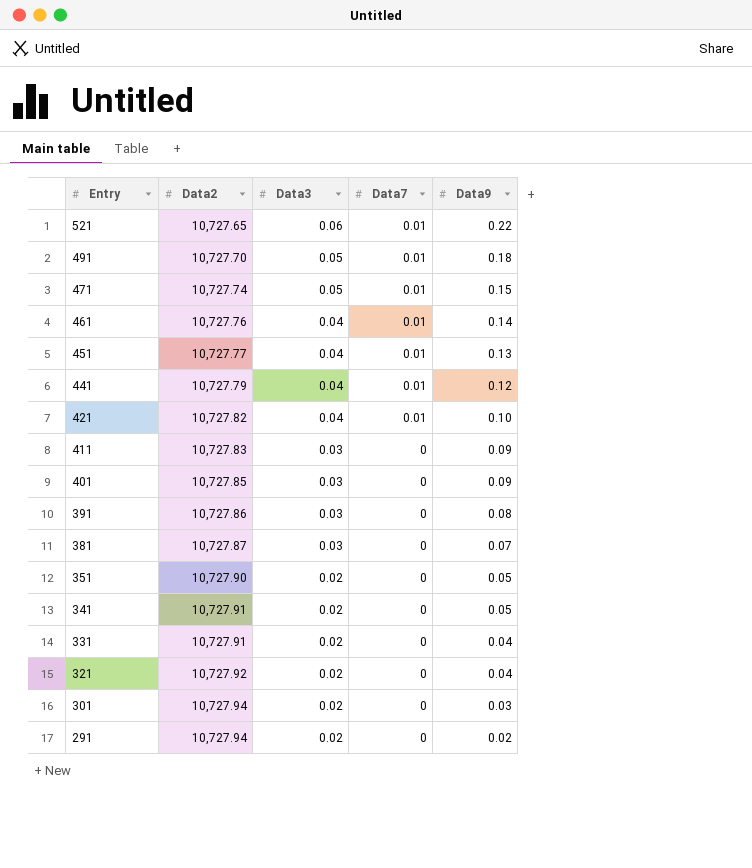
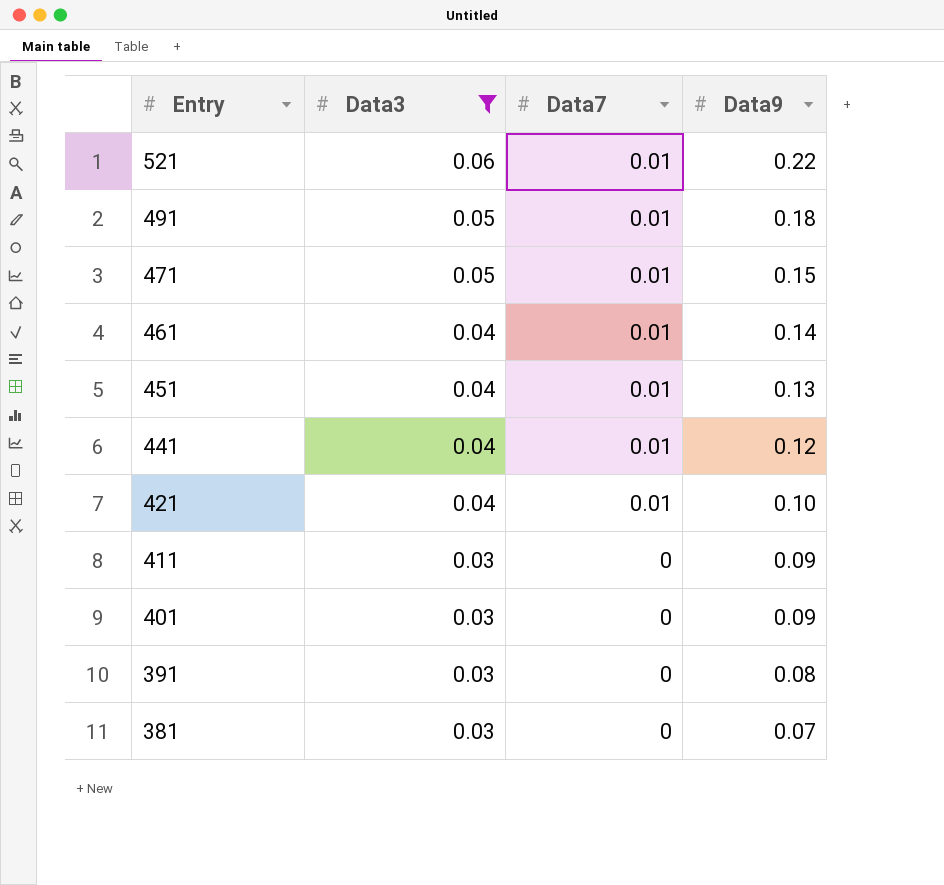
filter: none -> Data3 != 0.02
column Data2 | position: 2 -> none

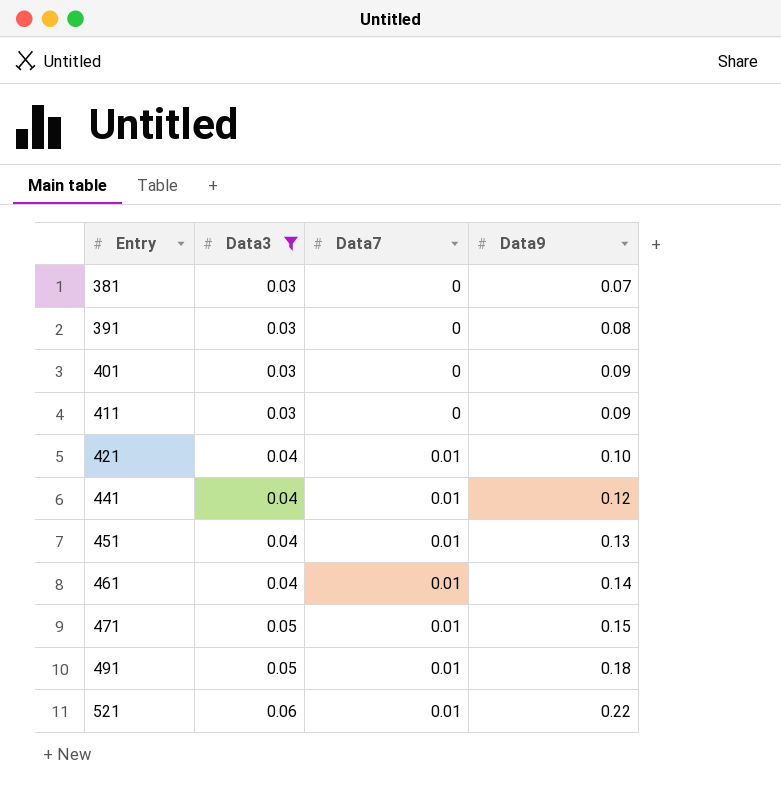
row order: Entry descending -> Entry ascending

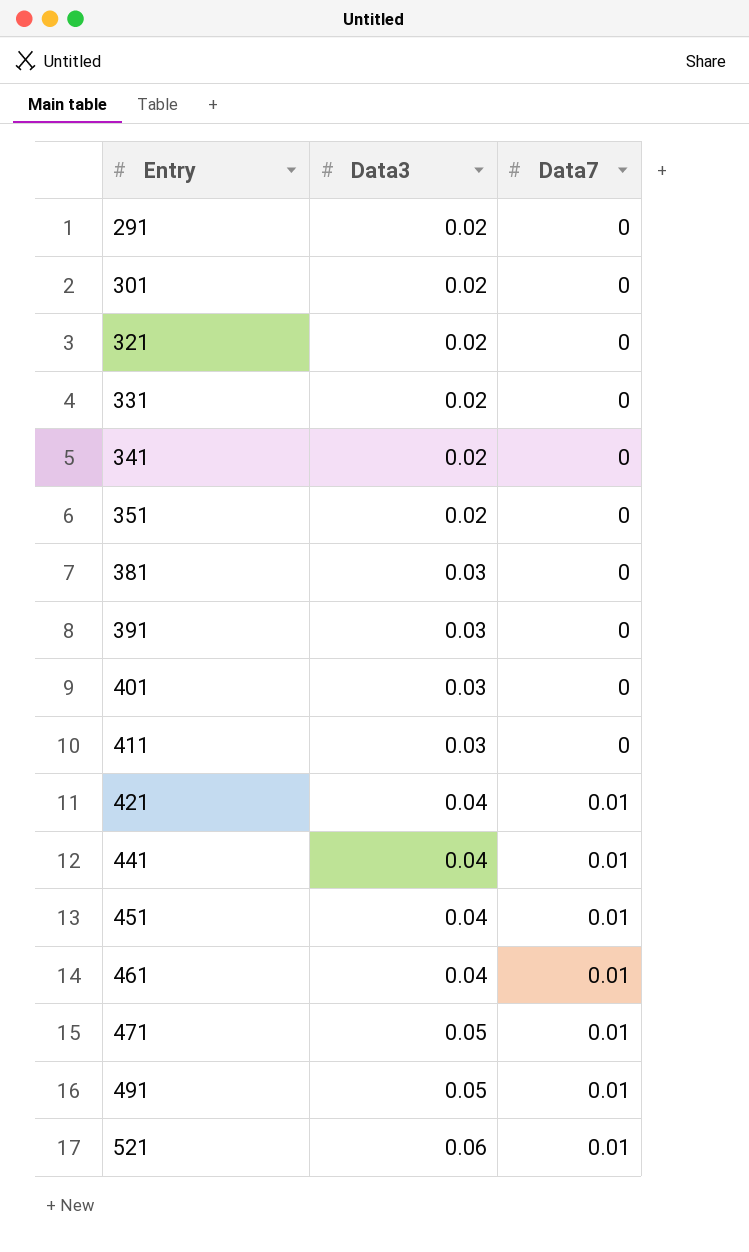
filter: Data3 != 0.02 -> none
column Data9 | position: 4 -> none

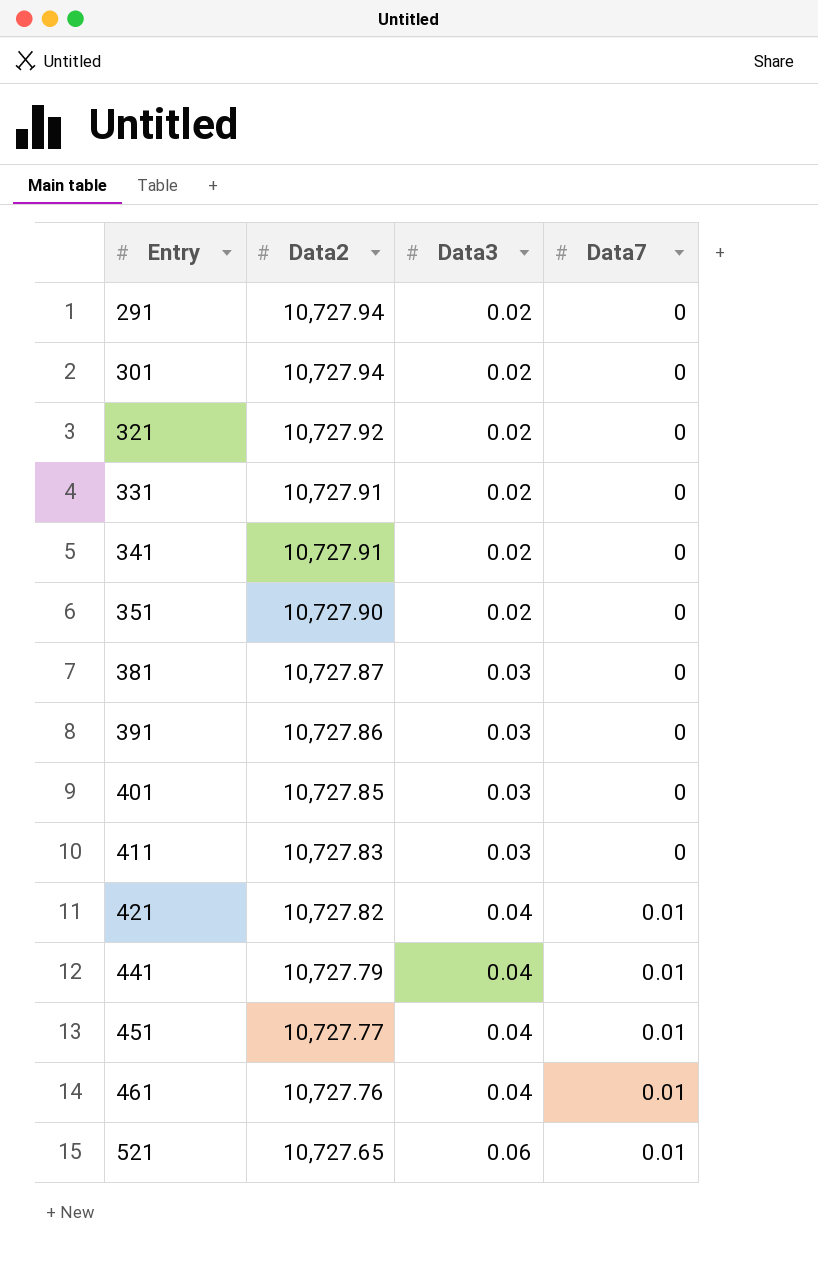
column Data2 | position: none -> 2
row 471: 0.05 | 0.01 -> none
row 491: 0.05 | 0.01 -> none

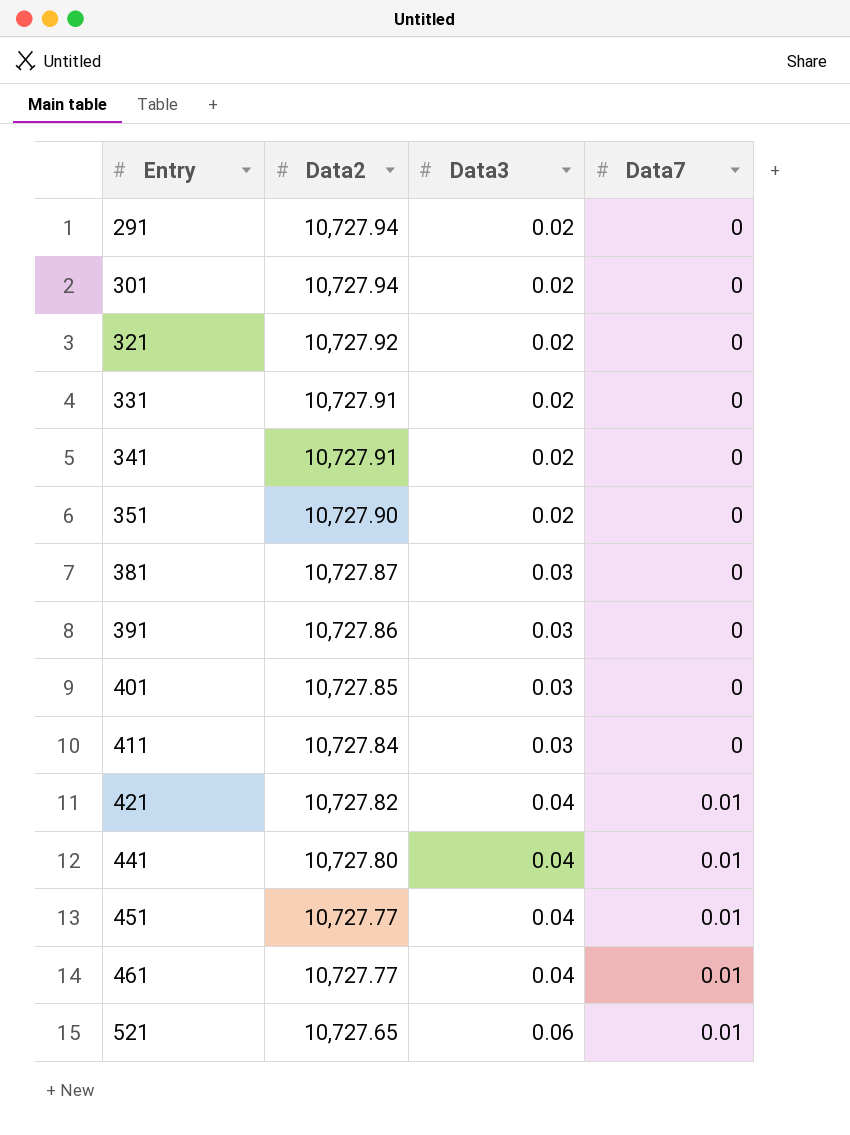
411 | Data2: 10,727.83 -> 10,727.84
441 | Data2: 10,727.79 -> 10,727.80
461 | Data2: 10,727.76 -> 10,727.77

